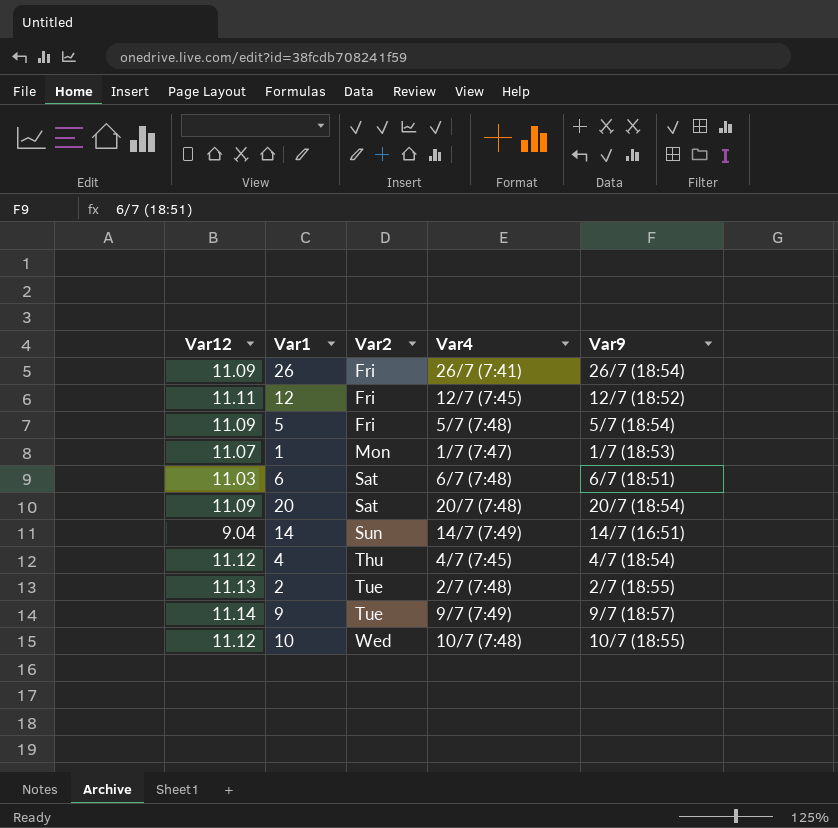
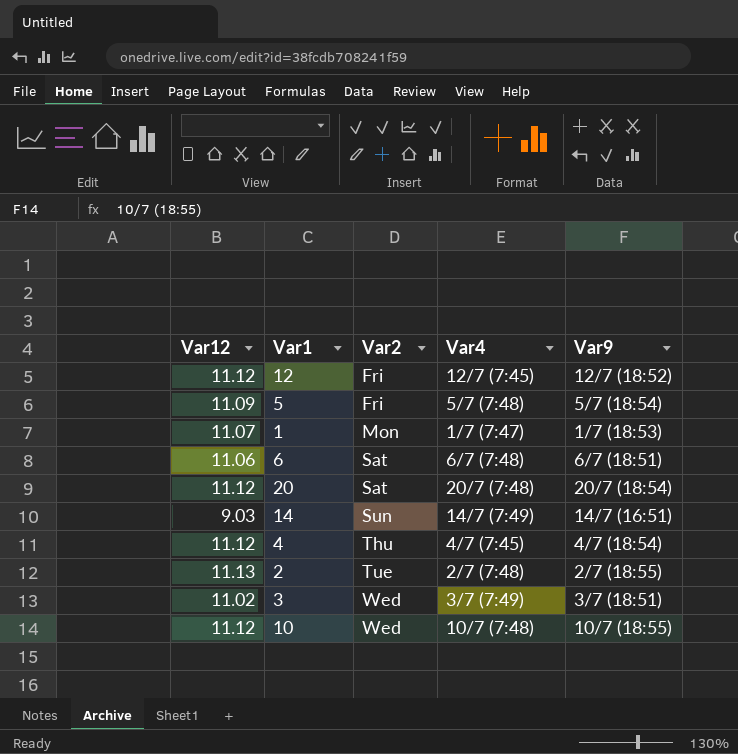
row 26: 11.09 | Fri | 26/7 (7:41) | 26/7 (18:54) -> none
row 9: 11.14 | Tue | 9/7 (7:49) | 9/7 (18:57) -> none
12 | Var12: 11.11 -> 11.12
6 | Var12: 11.03 -> 11.06
20 | Var12: 11.09 -> 11.12
14 | Var12: 9.04 -> 9.03
row 3: none -> 11.02 | Wed | 3/7 (7:49) | 3/7 (18:51)

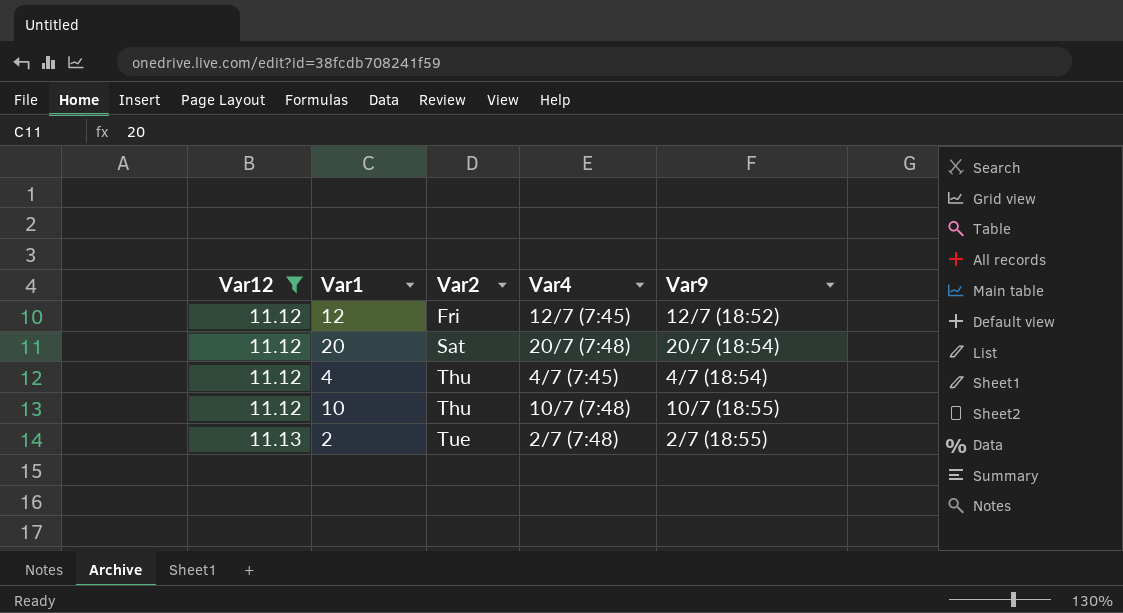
filter: none -> Var12 >= 11.12
row order: Var2 ascending -> Var12 ascending
10 | Var2: Wed -> Thu

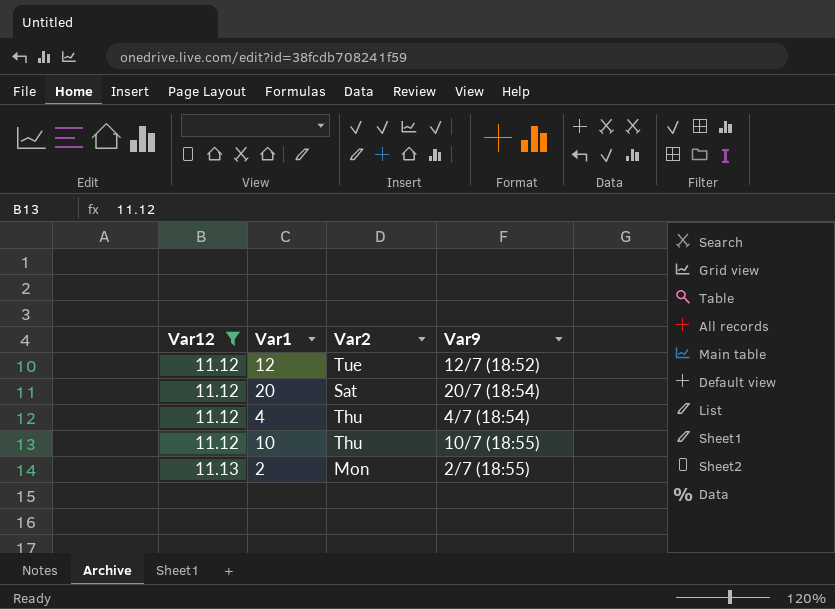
column Var4 | position: 4 -> none
12 | Var2: Fri -> Tue
2 | Var2: Tue -> Mon

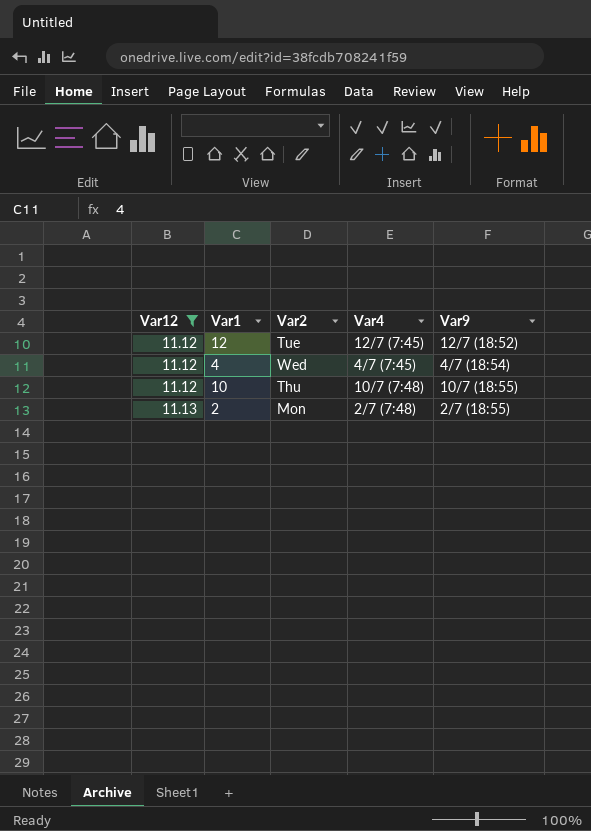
column Var4 | position: none -> 4
row 20: 11.12 | Sat | 20/7 (18:54) -> none
4 | Var2: Thu -> Wed

